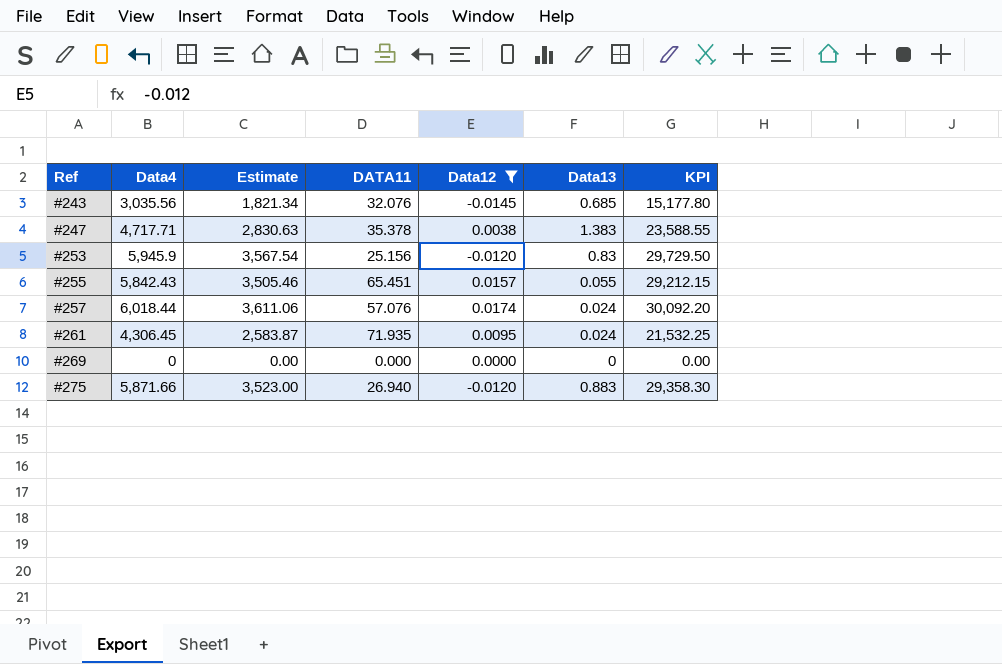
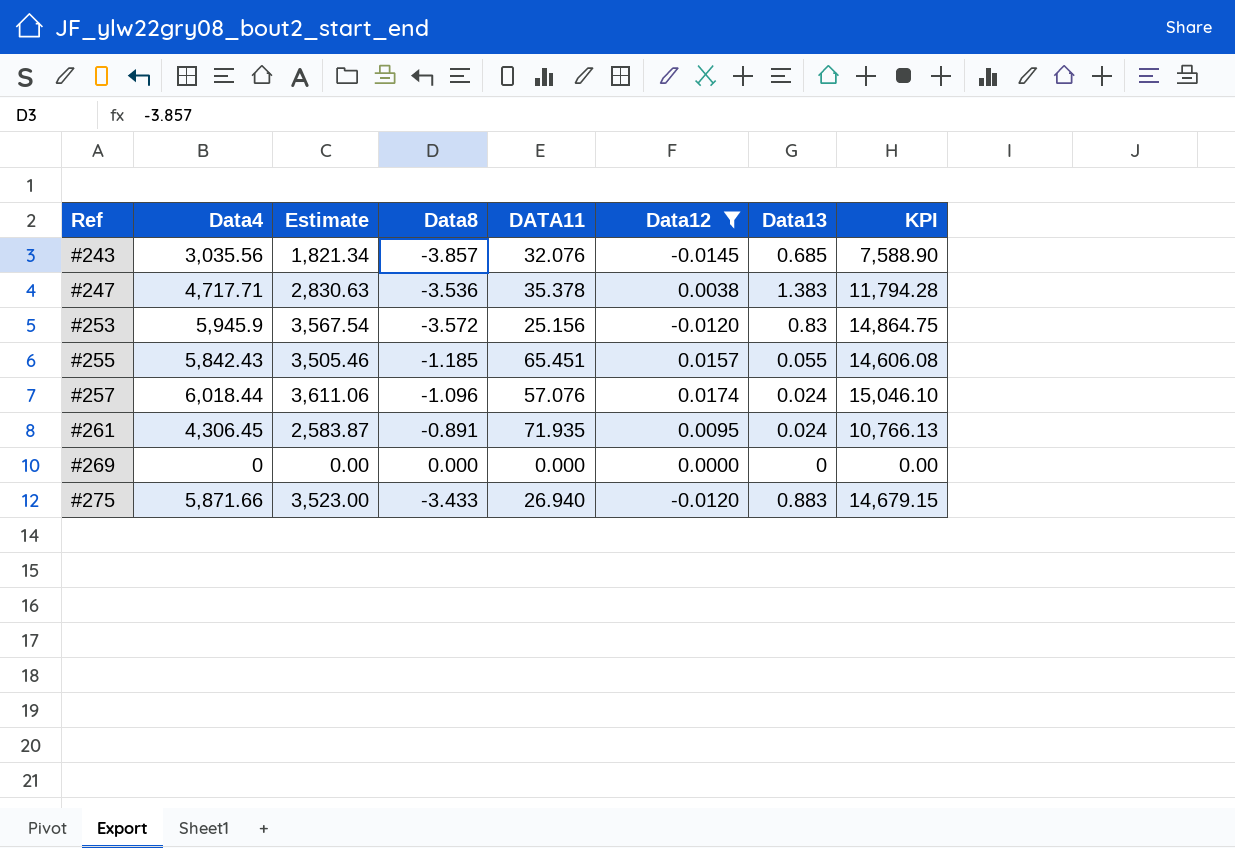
column Data8 | position: none -> 4
column KPI | formula: [Data4] * 5 -> [Data4] * 2.5

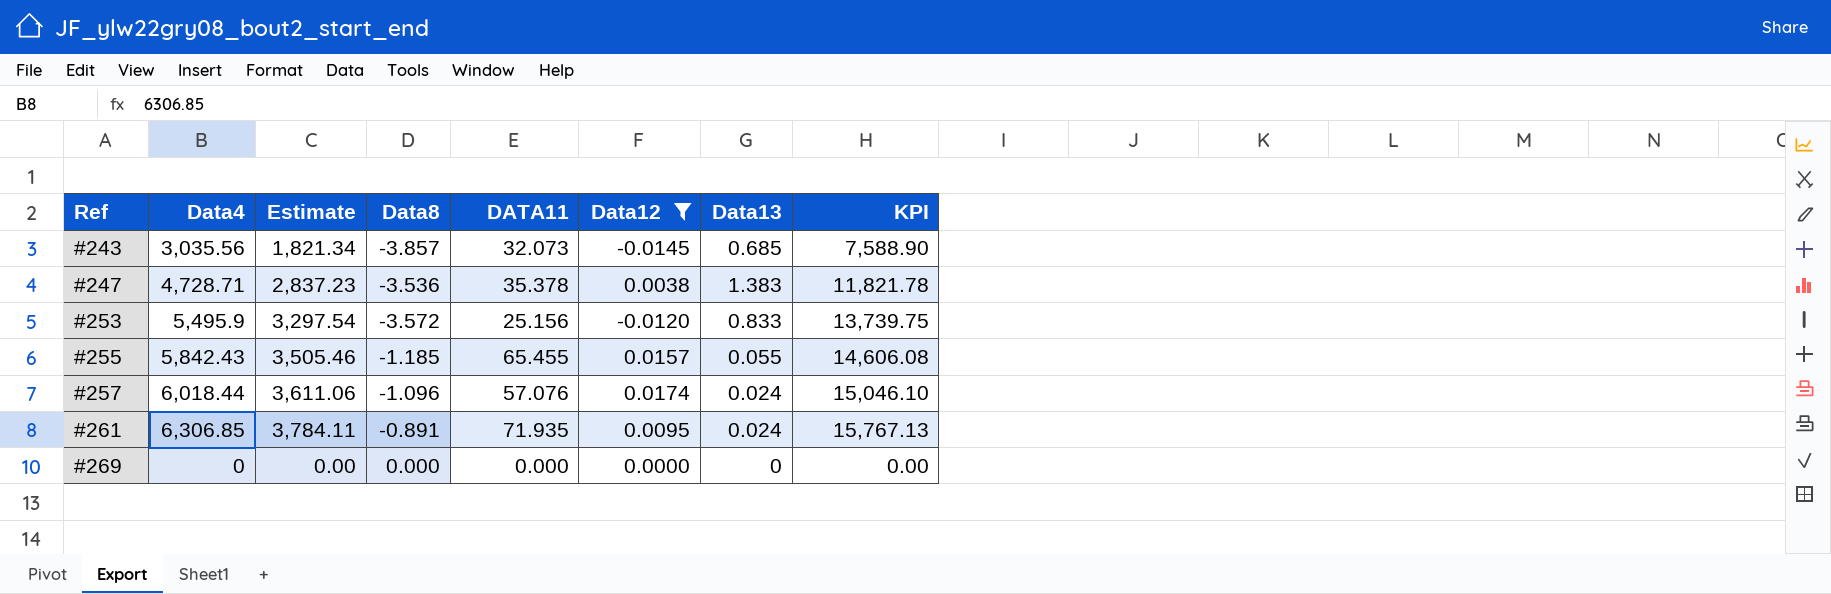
row #275: 5,871.66 | 3,523.00 | -3.433 | 26.940 | -0.0120 | 0.883 | 14,679.15 -> none
#243 | DATA11: 32.076 -> 32.073
#247 | Data4: 4,717.71 -> 4,728.71
#247 | Estimate: 2,830.63 -> 2,837.23
#247 | KPI: 11,794.28 -> 11,821.78
#253 | Data4: 5,945.9 -> 5,495.9
#253 | Estimate: 3,567.54 -> 3,297.54
#253 | Data13: 0.83 -> 0.833
#253 | KPI: 14,864.75 -> 13,739.75
#255 | DATA11: 65.451 -> 65.455
#261 | Data4: 4,306.45 -> 6,306.85
#261 | Estimate: 2,583.87 -> 3,784.11
#261 | KPI: 10,766.13 -> 15,767.13

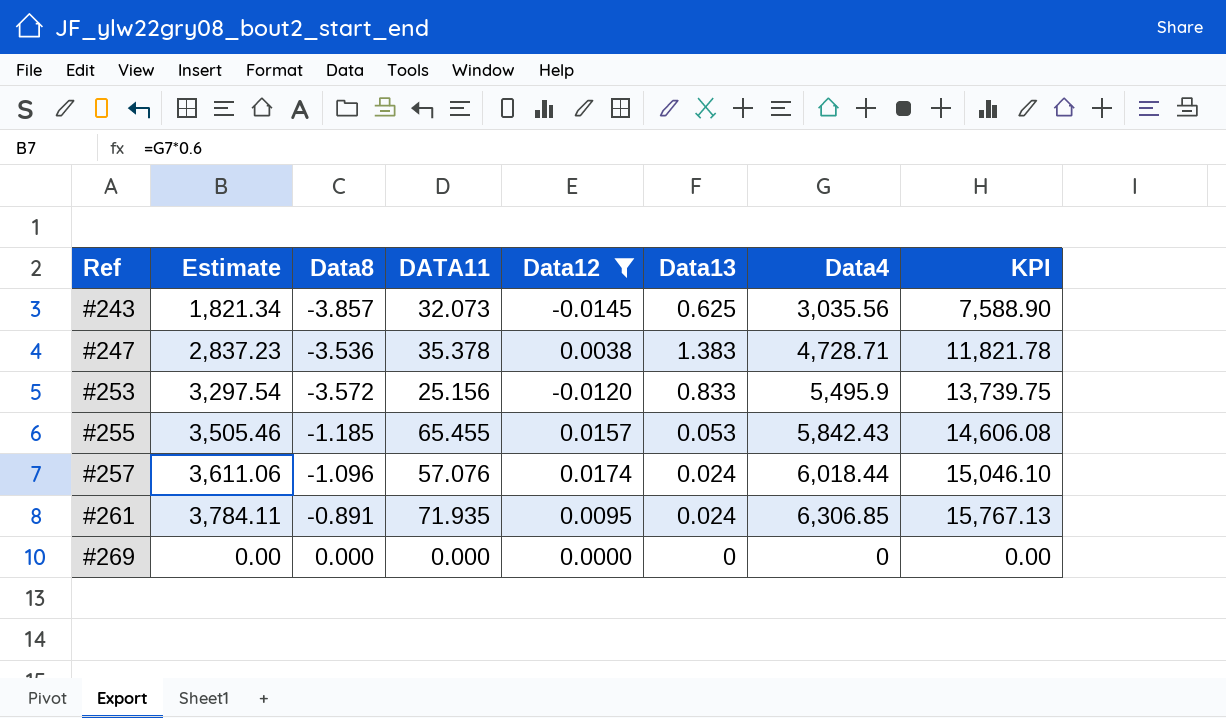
column Data4 | position: 2 -> 7
#243 | Data13: 0.685 -> 0.625
#255 | Data13: 0.055 -> 0.053

